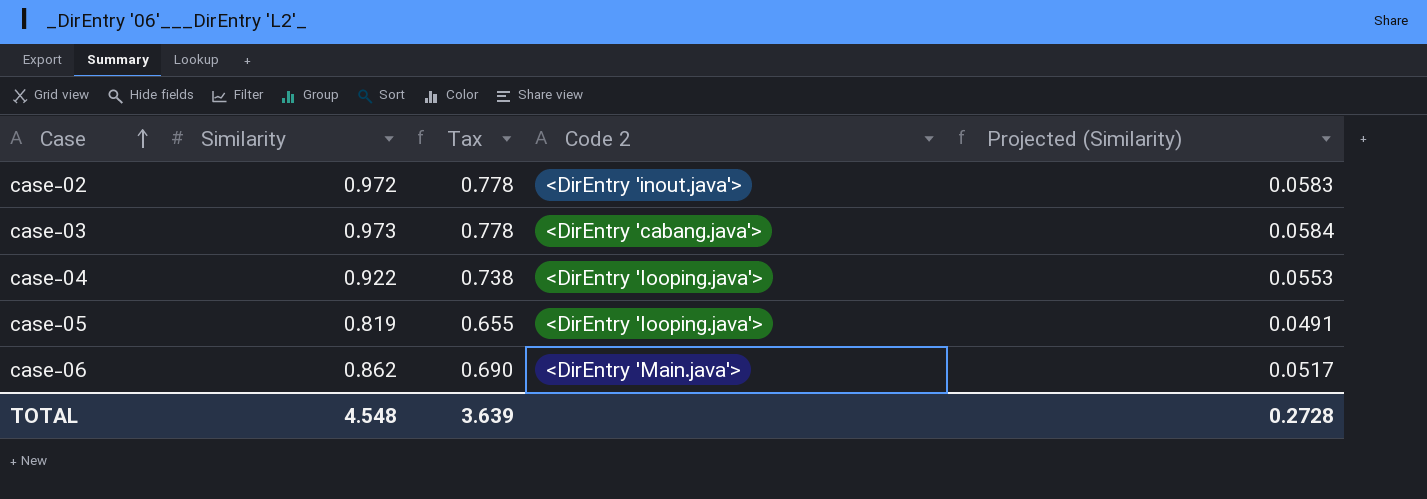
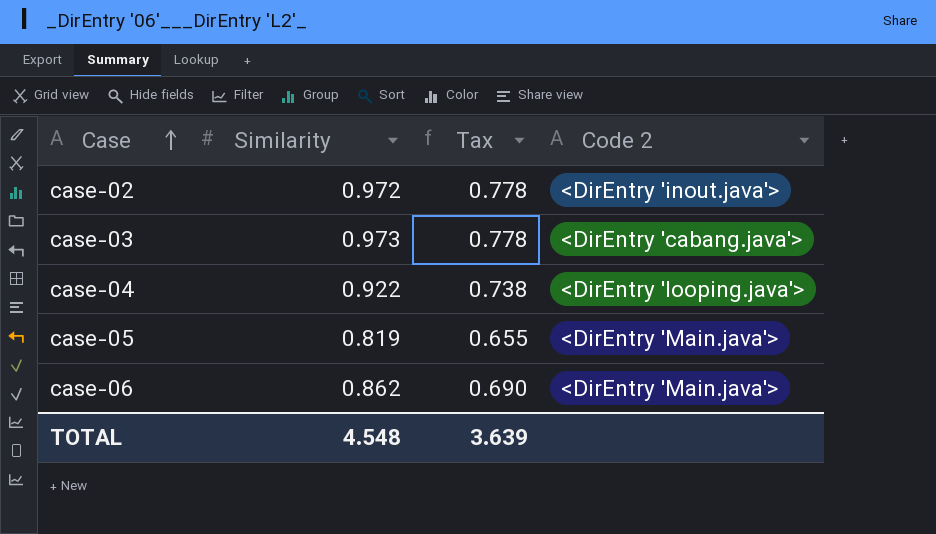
column Projected (Similarity) | formula: [Similarity] * 0.06 -> none
case-05 | Code 2: <DirEntry 'looping.java'> -> <DirEntry 'Main.java'>

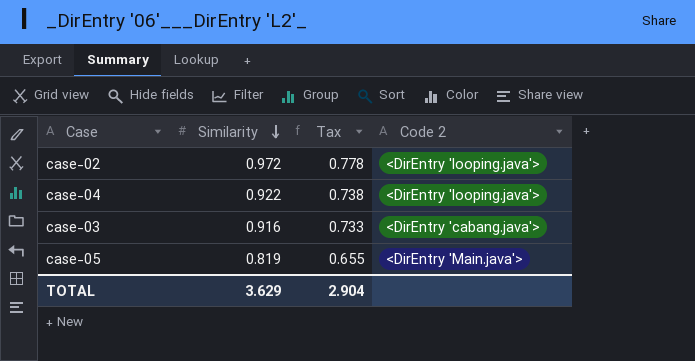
row order: Case ascending -> Similarity descending
row case-06: 0.862 | 0.690 | <DirEntry 'Main.java'> -> none
case-02 | Code 2: <DirEntry 'inout.java'> -> <DirEntry 'looping.java'>
case-03 | Similarity: 0.973 -> 0.916
case-03 | Tax: 0.778 -> 0.733
TOTAL | Similarity: 4.548 -> 3.629
TOTAL | Tax: 3.639 -> 2.904

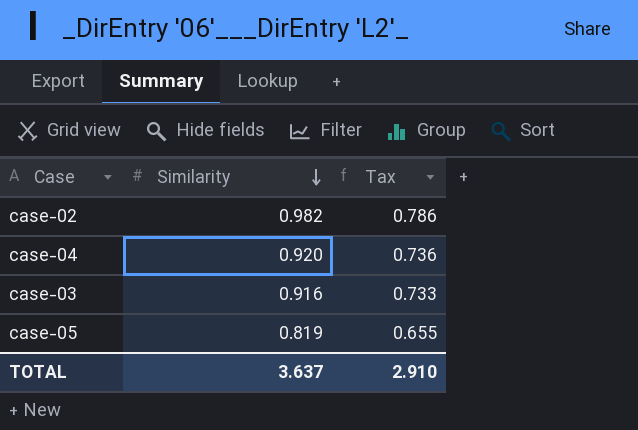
column Code 2 | position: 4 -> none
case-02 | Similarity: 0.972 -> 0.982
case-02 | Tax: 0.778 -> 0.786
case-04 | Similarity: 0.922 -> 0.920
case-04 | Tax: 0.738 -> 0.736
TOTAL | Similarity: 3.629 -> 3.637
TOTAL | Tax: 2.904 -> 2.910

